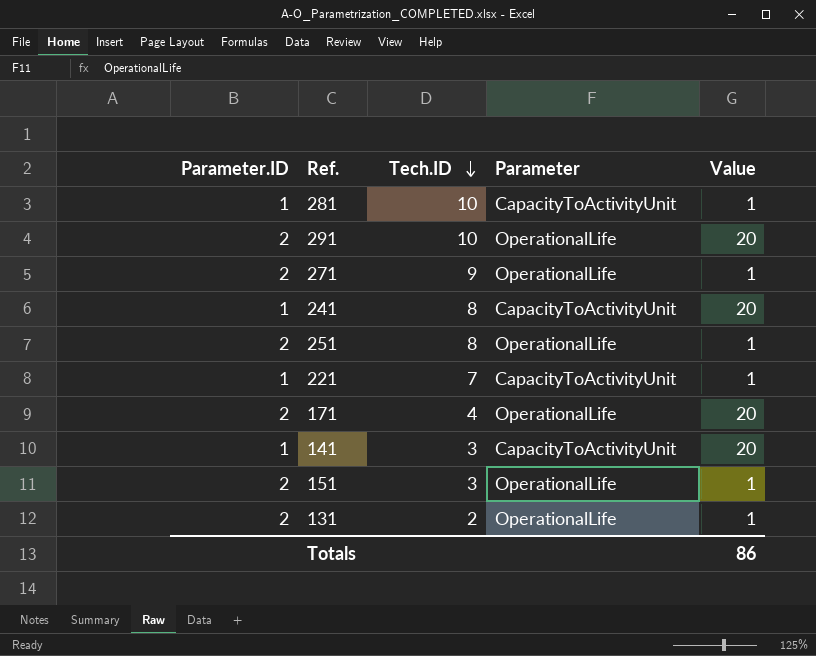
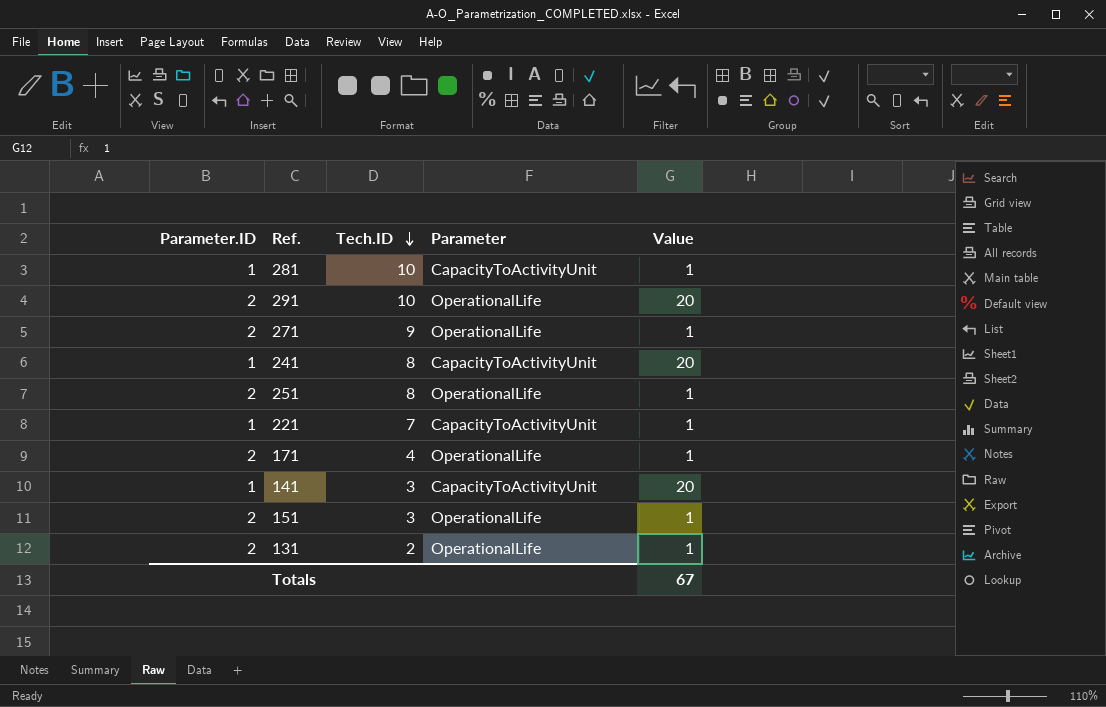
171 | Value: 20 -> 1
Totals | Value: 86 -> 67

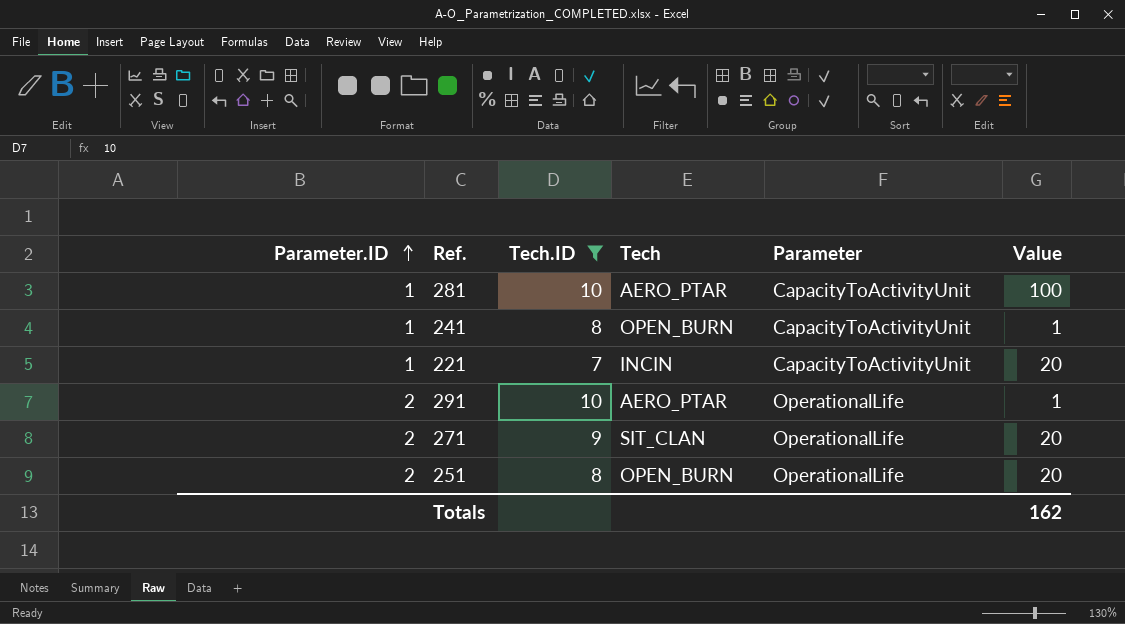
filter: none -> Tech.ID >= 7
row order: Tech.ID descending -> Parameter.ID ascending
column Tech | position: none -> 4
281 | Value: 1 -> 100
241 | Value: 20 -> 1
221 | Value: 1 -> 20
291 | Value: 20 -> 1
271 | Value: 1 -> 20
251 | Value: 1 -> 20
Totals | Value: 67 -> 162

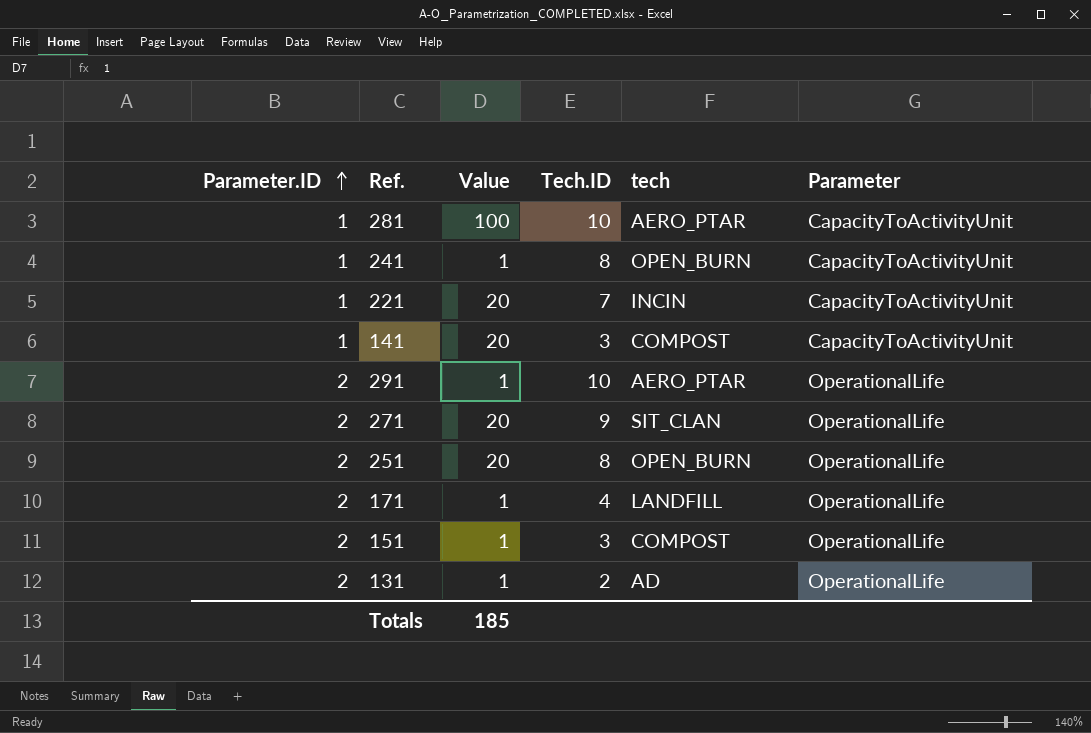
filter: Tech.ID >= 7 -> none
column Value | position: 6 -> 3
column name: Tech -> tech
Totals | Value: 162 -> 185

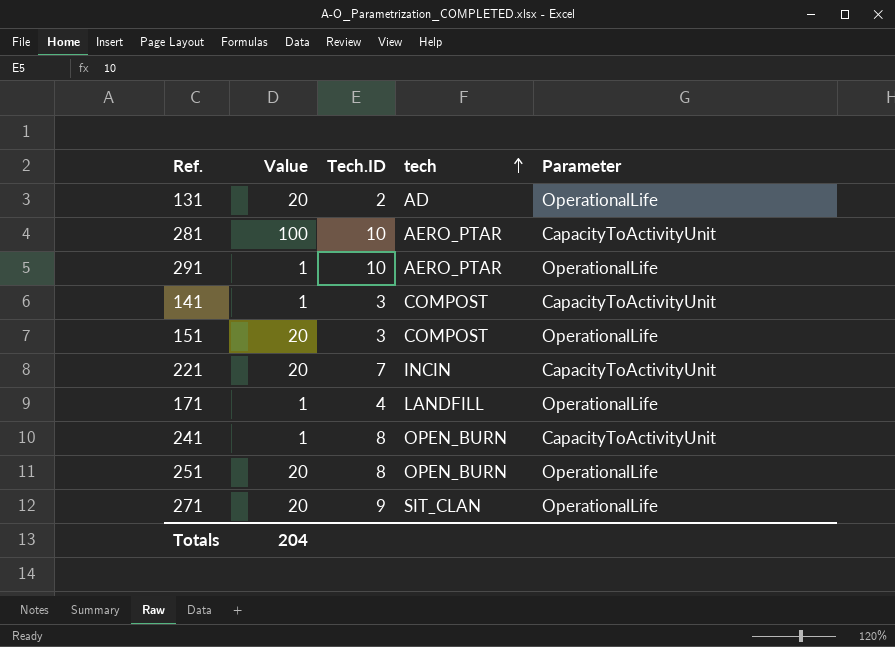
row order: Parameter.ID ascending -> tech ascending
column Parameter.ID | position: 1 -> none
131 | Value: 1 -> 20
141 | Value: 20 -> 1
151 | Value: 1 -> 20
Totals | Value: 185 -> 204

